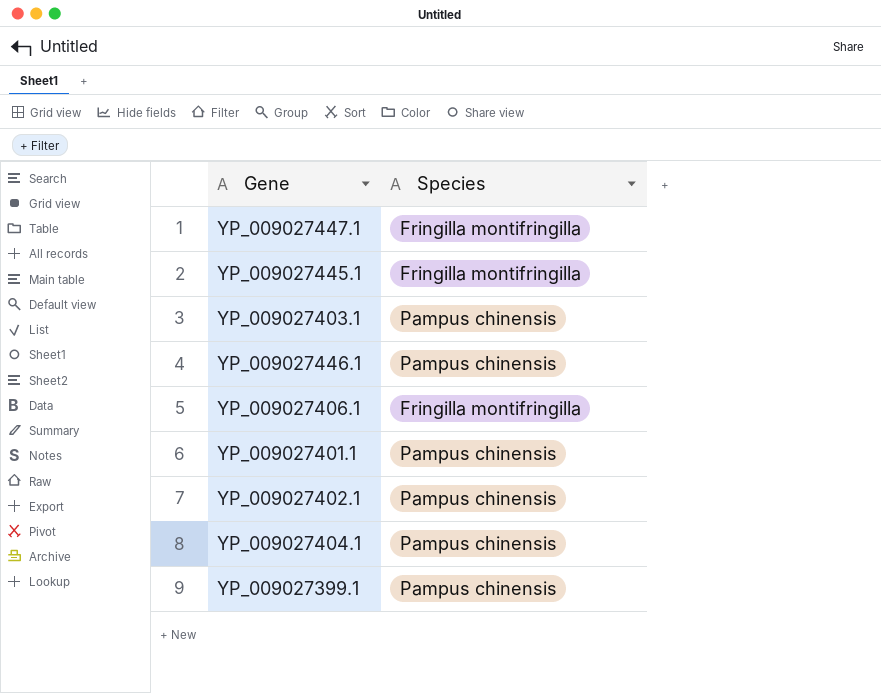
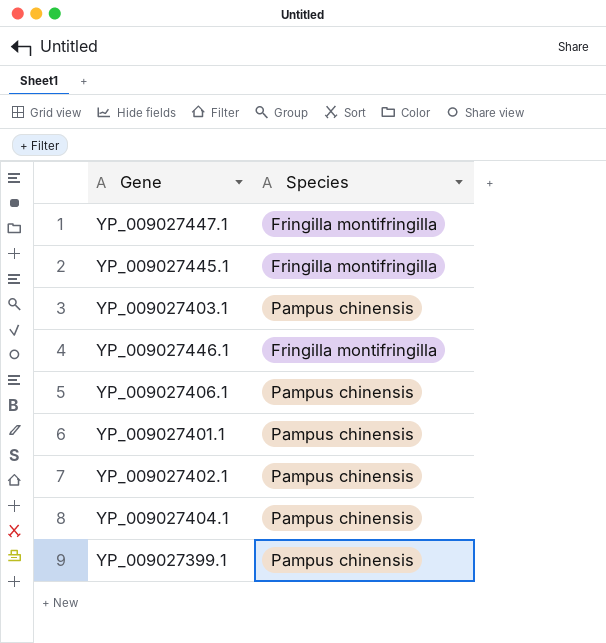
YP_009027446.1 | Species: Pampus chinensis -> Fringilla montifringilla
YP_009027406.1 | Species: Fringilla montifringilla -> Pampus chinensis

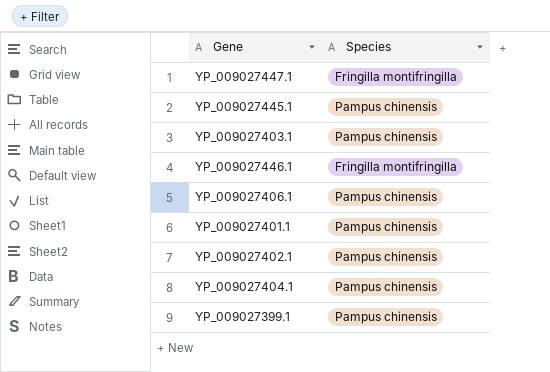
YP_009027445.1 | Species: Fringilla montifringilla -> Pampus chinensis

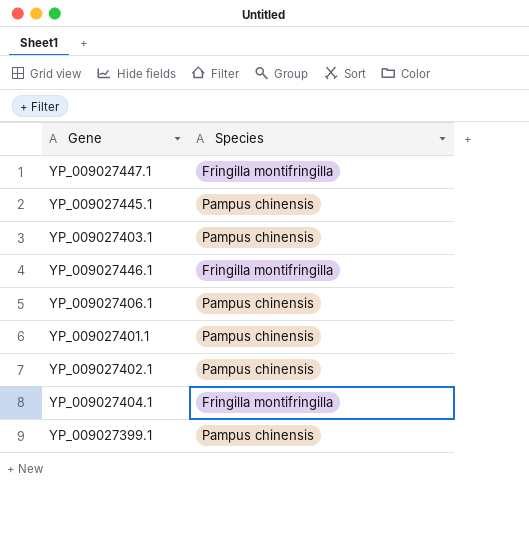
YP_009027404.1 | Species: Pampus chinensis -> Fringilla montifringilla

